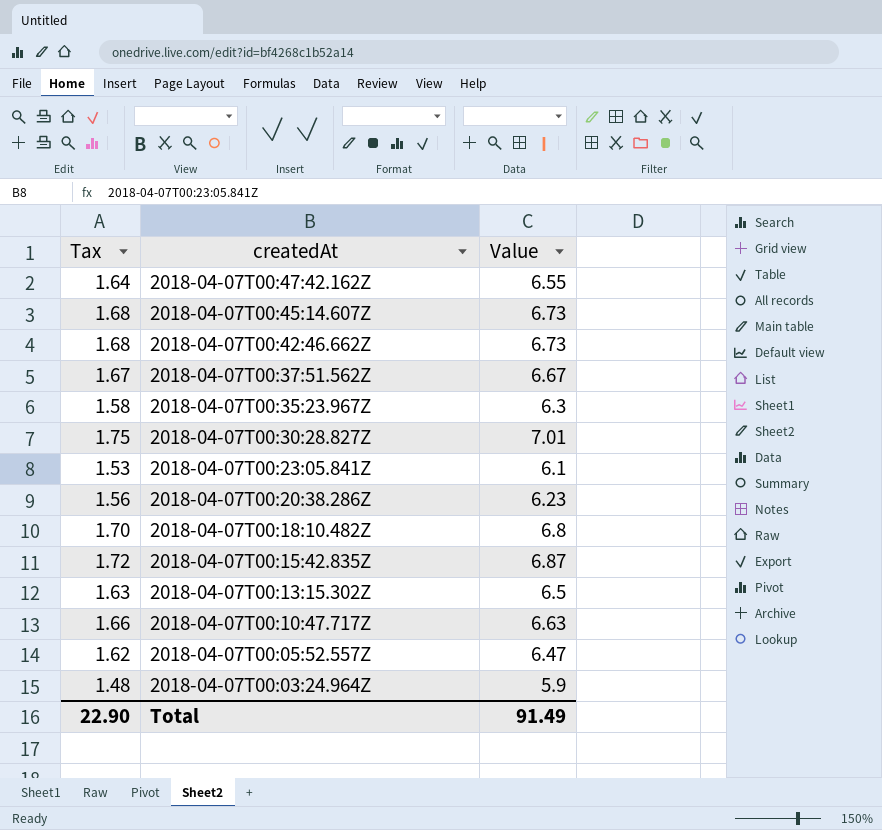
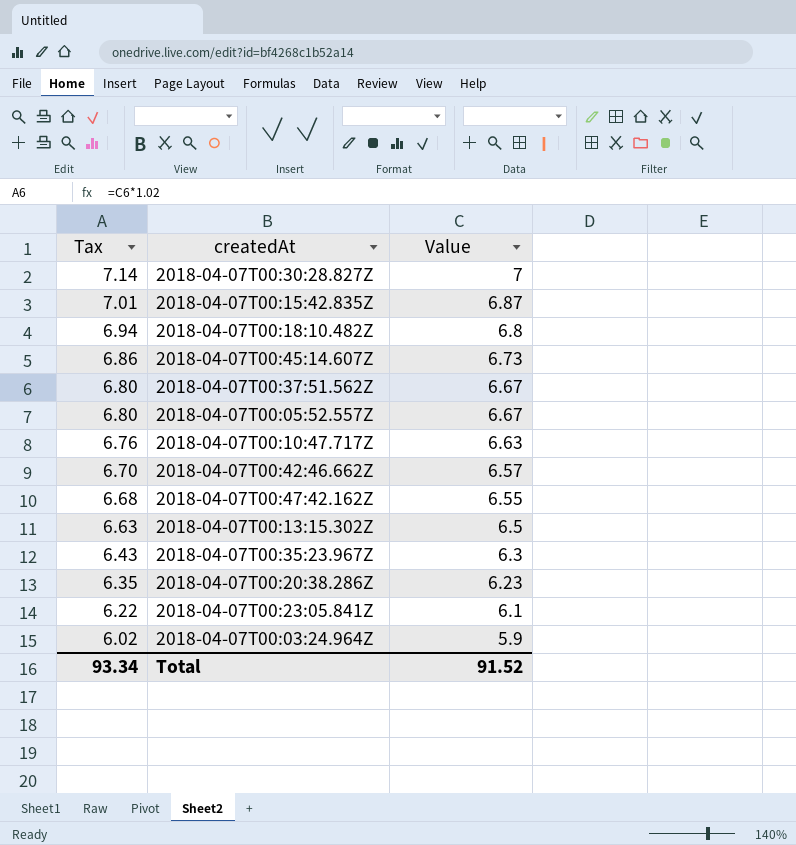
row order: createdAt descending -> Tax descending
column Tax | formula: [Value] * 0.25 -> [Value] * 1.02
2018-04-07T00:30:28.827Z | Value: 7.01 -> 7
2018-04-07T00:05:52.557Z | Value: 6.47 -> 6.67
2018-04-07T00:42:46.662Z | Value: 6.73 -> 6.57
Total | Tax: 22.90 -> 93.34
Total | Value: 91.49 -> 91.52

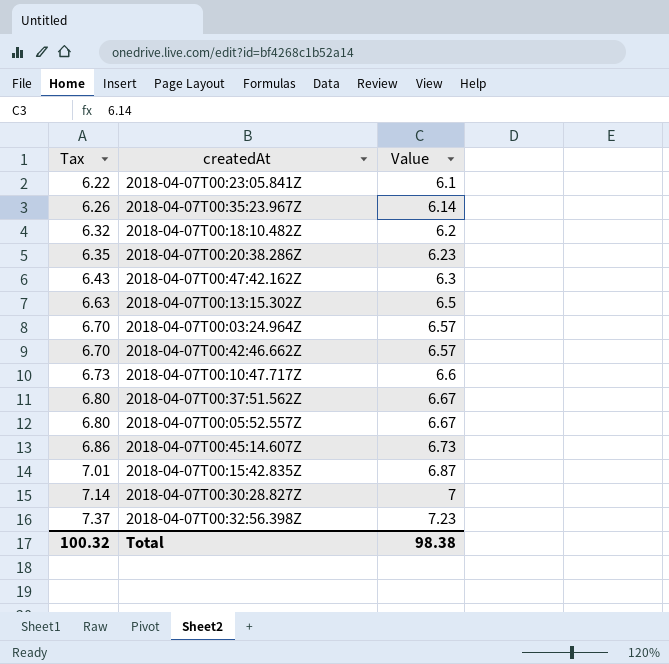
row order: Tax descending -> Tax ascending
2018-04-07T00:35:23.967Z | Tax: 6.43 -> 6.26
2018-04-07T00:35:23.967Z | Value: 6.3 -> 6.14
2018-04-07T00:18:10.482Z | Tax: 6.94 -> 6.32
2018-04-07T00:18:10.482Z | Value: 6.8 -> 6.2
2018-04-07T00:47:42.162Z | Tax: 6.68 -> 6.43
2018-04-07T00:47:42.162Z | Value: 6.55 -> 6.3
2018-04-07T00:03:24.964Z | Tax: 6.02 -> 6.70
2018-04-07T00:03:24.964Z | Value: 5.9 -> 6.57
2018-04-07T00:10:47.717Z | Tax: 6.76 -> 6.73
2018-04-07T00:10:47.717Z | Value: 6.63 -> 6.6
row 2018-04-07T00:32:56.398Z: none -> 7.37 | 7.23
Total | Tax: 93.34 -> 100.32
Total | Value: 91.52 -> 98.38

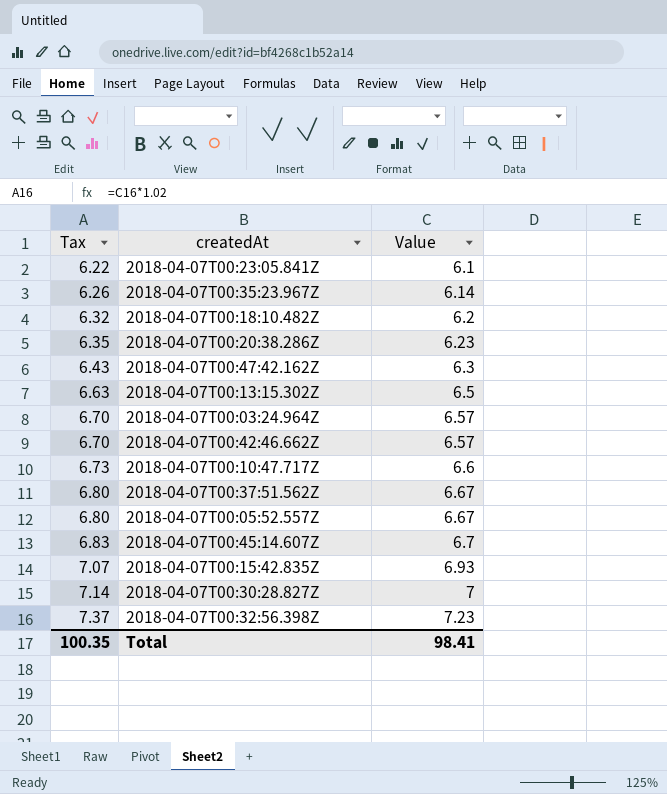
2018-04-07T00:45:14.607Z | Tax: 6.86 -> 6.83
2018-04-07T00:45:14.607Z | Value: 6.73 -> 6.7
2018-04-07T00:15:42.835Z | Tax: 7.01 -> 7.07
2018-04-07T00:15:42.835Z | Value: 6.87 -> 6.93
Total | Tax: 100.32 -> 100.35
Total | Value: 98.38 -> 98.41

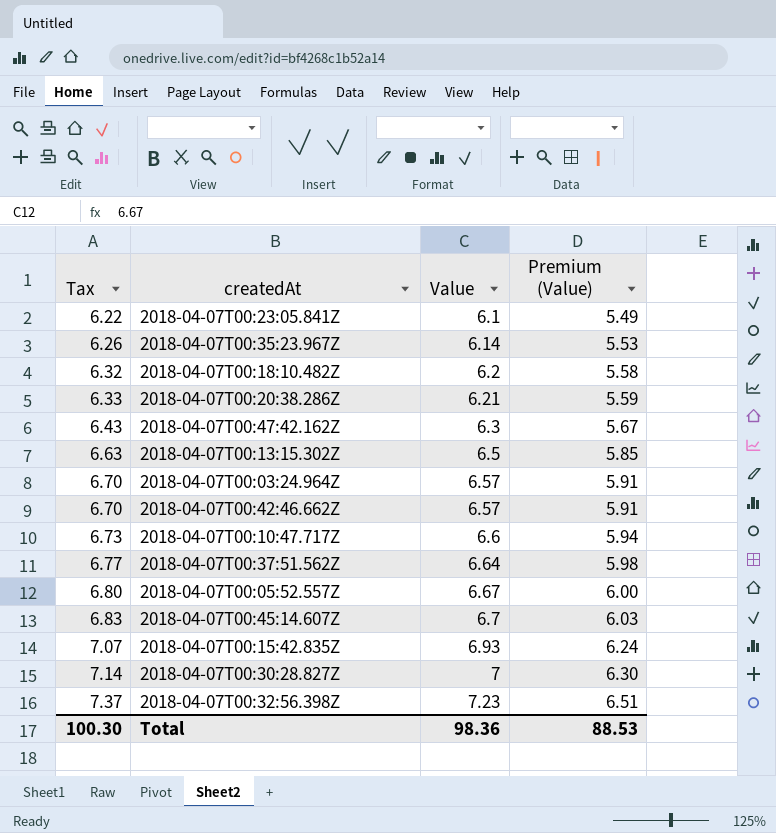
column Premium (Value) | formula: none -> [Value] * 0.9
2018-04-07T00:20:38.286Z | Tax: 6.35 -> 6.33
2018-04-07T00:20:38.286Z | Value: 6.23 -> 6.21
2018-04-07T00:37:51.562Z | Tax: 6.80 -> 6.77
2018-04-07T00:37:51.562Z | Value: 6.67 -> 6.64
Total | Tax: 100.35 -> 100.30
Total | Value: 98.41 -> 98.36

